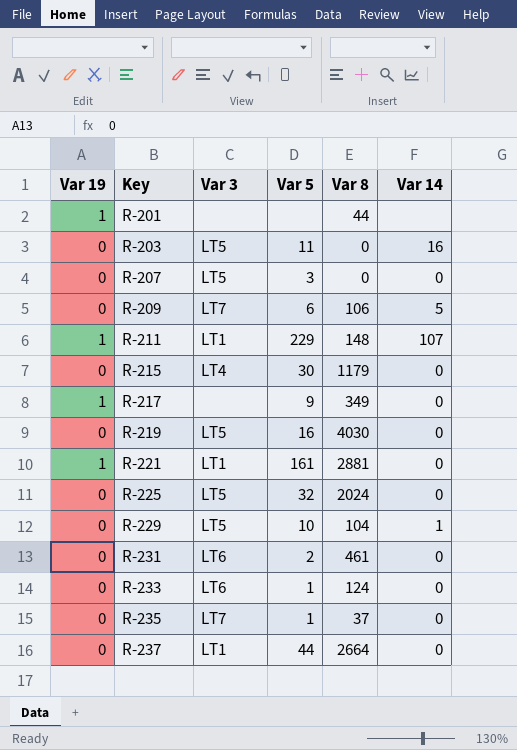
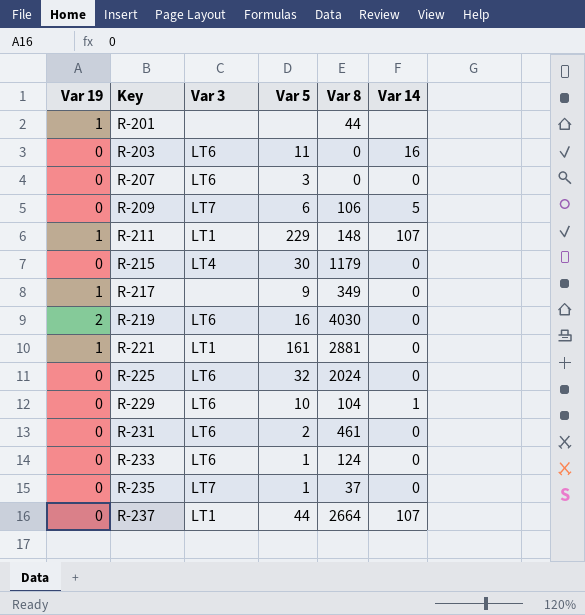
R-203 | Var 3: LT5 -> LT6
R-207 | Var 3: LT5 -> LT6
R-219 | Var 19: 0 -> 2
R-219 | Var 3: LT5 -> LT6
R-225 | Var 3: LT5 -> LT6
R-229 | Var 3: LT5 -> LT6
R-237 | Var 14: 0 -> 107

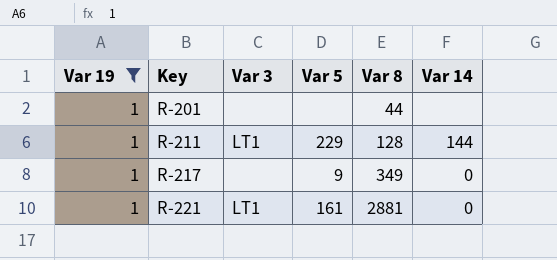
filter: none -> Var 19 = 1
R-211 | Var 8: 148 -> 128
R-211 | Var 14: 107 -> 144

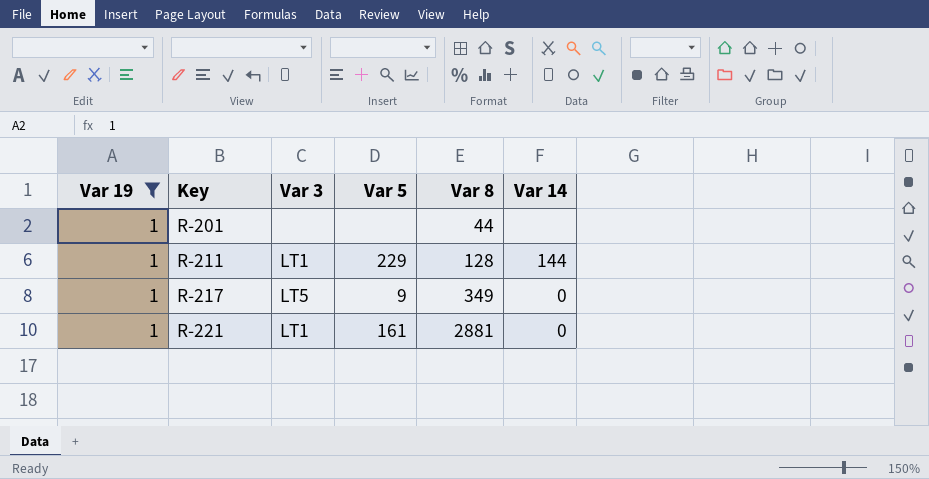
R-217 | Var 3: none -> LT5

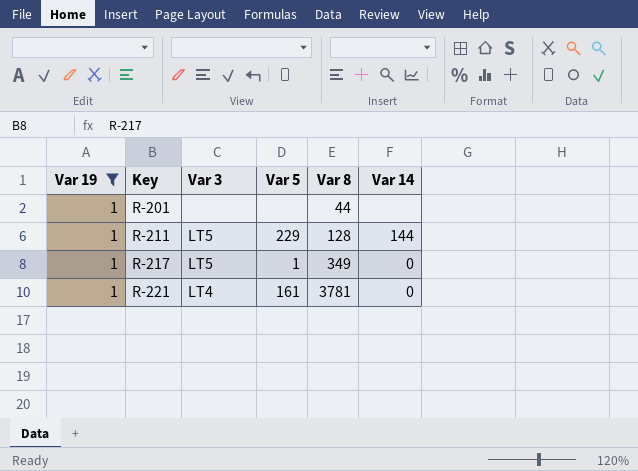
R-211 | Var 3: LT1 -> LT5
R-217 | Var 5: 9 -> 1
R-221 | Var 3: LT1 -> LT4
R-221 | Var 8: 2881 -> 3781

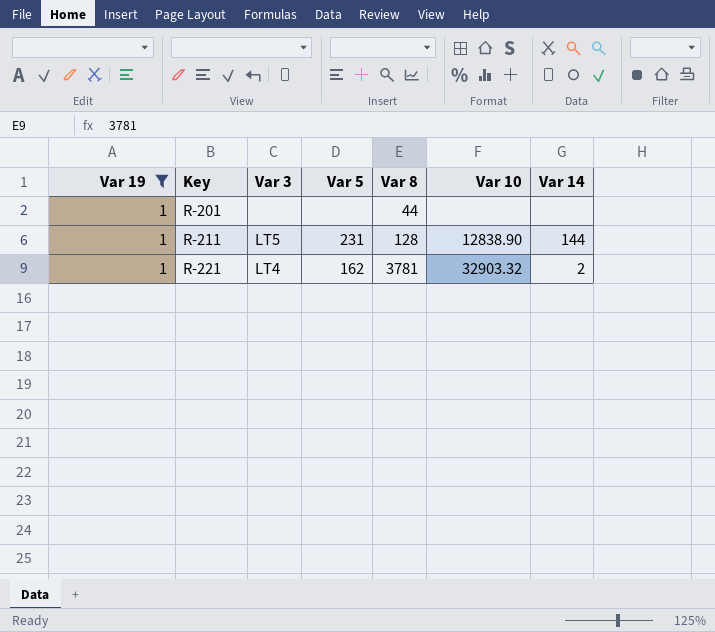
column Var 10 | position: none -> 6
row R-217: 1 | LT5 | 1 | 349 | 0 -> none
R-211 | Var 5: 229 -> 231
R-221 | Var 5: 161 -> 162
R-221 | Var 14: 0 -> 2

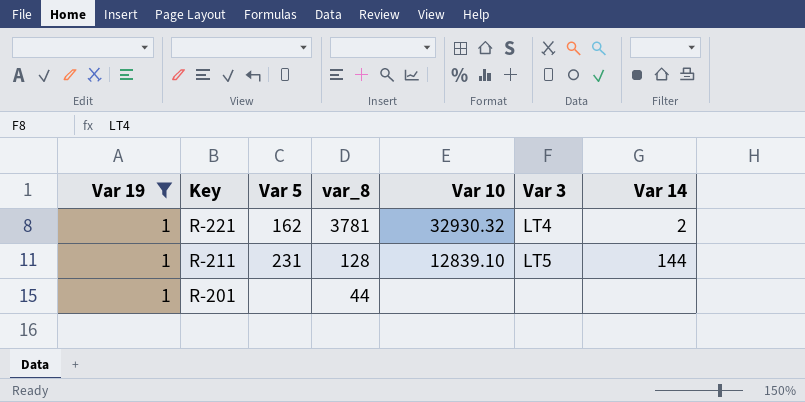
row order: Key ascending -> Key descending
column name: Var 8 -> var_8
column Var 3 | position: 3 -> 6
R-221 | Var 10: 32903.32 -> 32930.32
R-211 | Var 10: 12838.90 -> 12839.10

